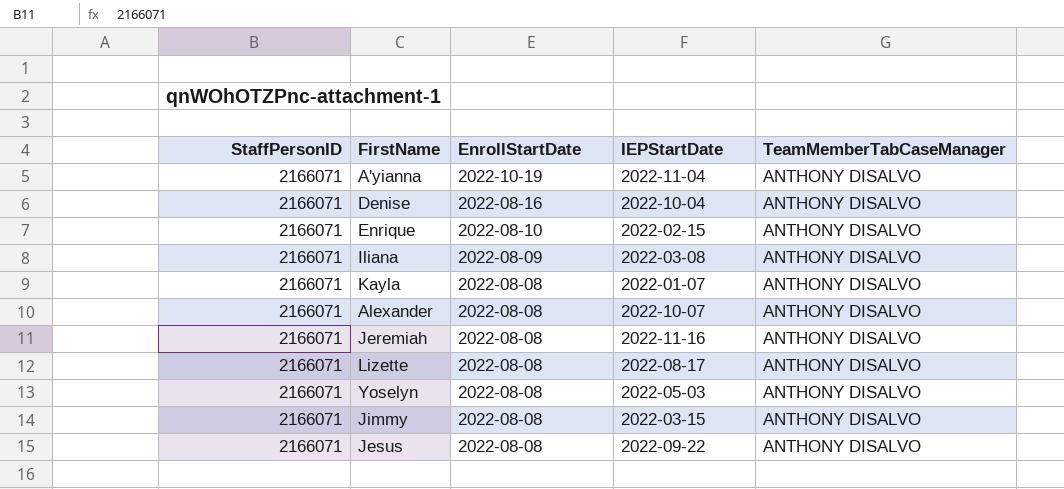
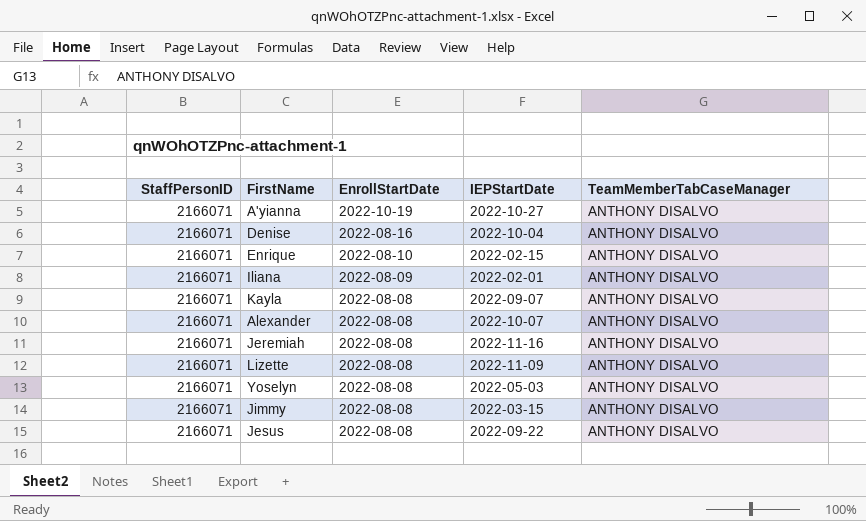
A'yianna | IEPStartDate: 2022-11-04 -> 2022-10-27
Iliana | IEPStartDate: 2022-03-08 -> 2022-02-01
Kayla | IEPStartDate: 2022-01-07 -> 2022-09-07
Lizette | IEPStartDate: 2022-08-17 -> 2022-11-09

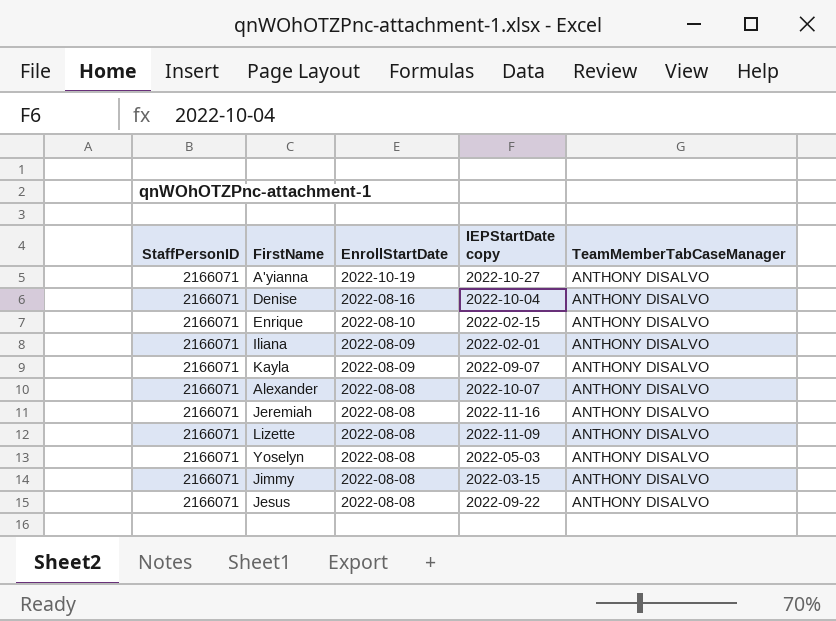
column name: IEPStartDate -> IEPStartDate copy
Kayla | EnrollStartDate: 2022-08-08 -> 2022-08-09

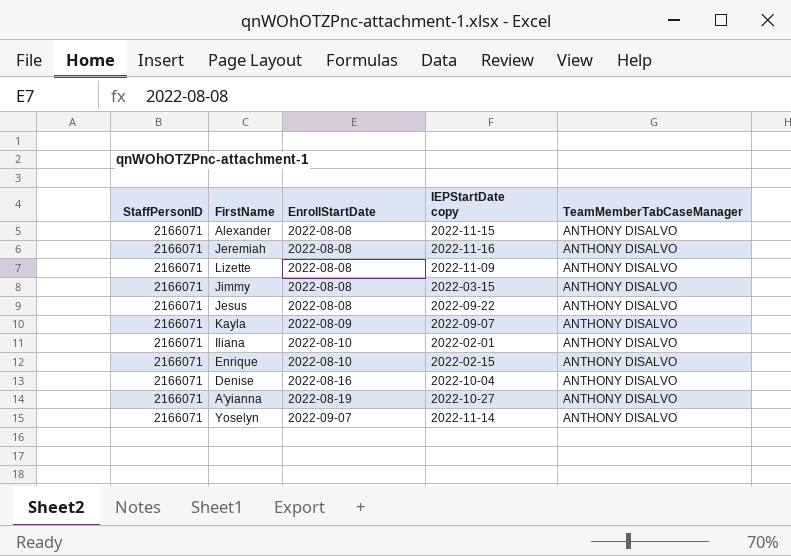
row order: EnrollStartDate descending -> EnrollStartDate ascending
Alexander | IEPStartDate copy: 2022-10-07 -> 2022-11-15
Iliana | EnrollStartDate: 2022-08-09 -> 2022-08-10
A'yianna | EnrollStartDate: 2022-10-19 -> 2022-08-19
Yoselyn | EnrollStartDate: 2022-08-08 -> 2022-09-07
Yoselyn | IEPStartDate copy: 2022-05-03 -> 2022-11-14

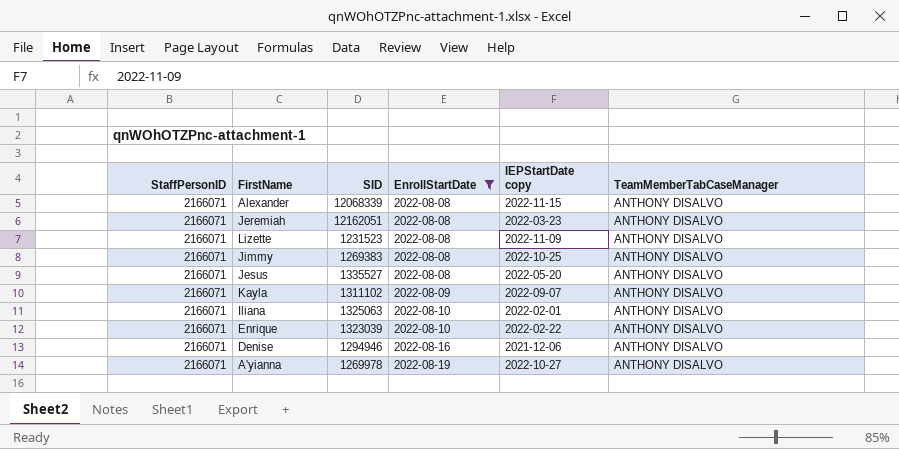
filter: none -> EnrollStartDate != 2022-09-07
column SID | position: none -> 3
Jeremiah | IEPStartDate copy: 2022-11-16 -> 2022-03-23
Jimmy | IEPStartDate copy: 2022-03-15 -> 2022-10-25
Jesus | IEPStartDate copy: 2022-09-22 -> 2022-05-20
Enrique | IEPStartDate copy: 2022-02-15 -> 2022-02-22
Denise | IEPStartDate copy: 2022-10-04 -> 2021-12-06

